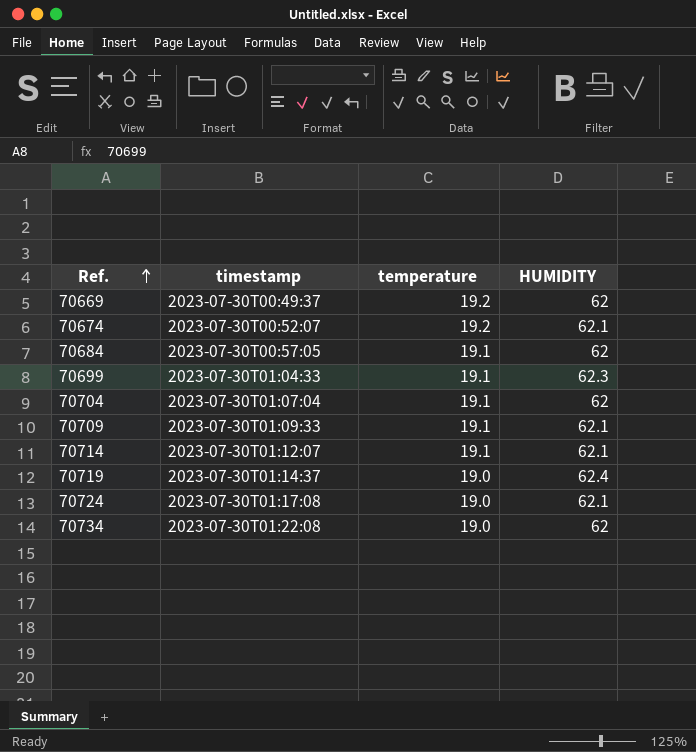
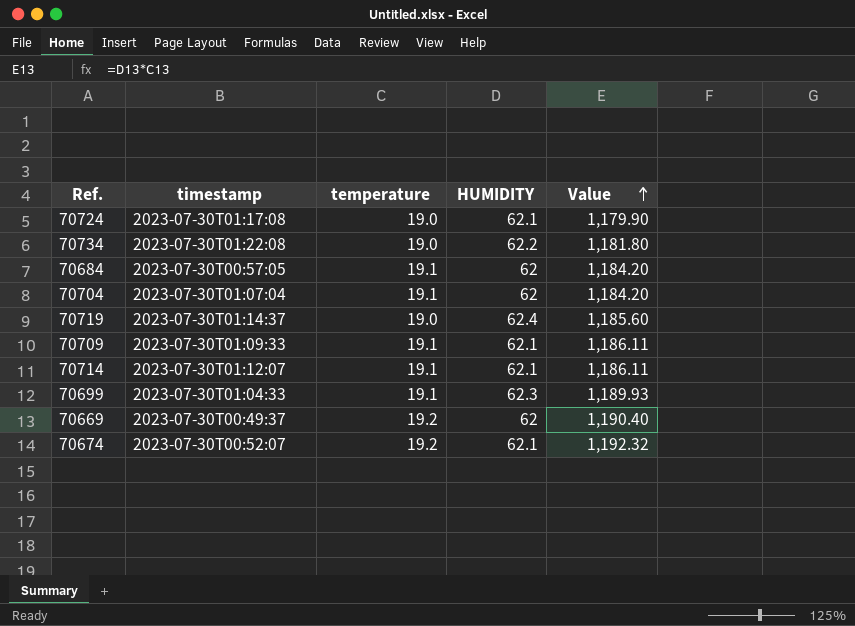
row order: Ref. ascending -> Value ascending
column Value | formula: none -> [temperature] * [HUMIDITY]
70734 | HUMIDITY: 62 -> 62.2

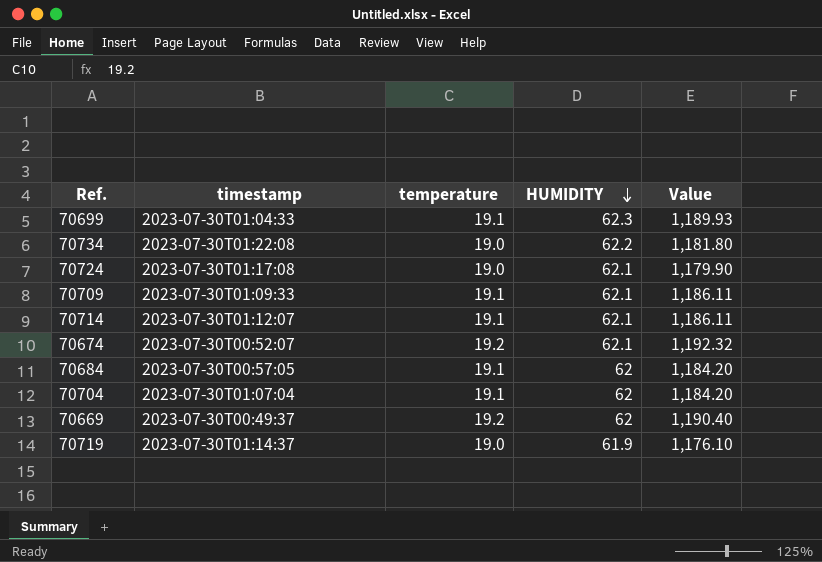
row order: Value ascending -> HUMIDITY descending
70719 | HUMIDITY: 62.4 -> 61.9
70719 | Value: 1,185.60 -> 1,176.10

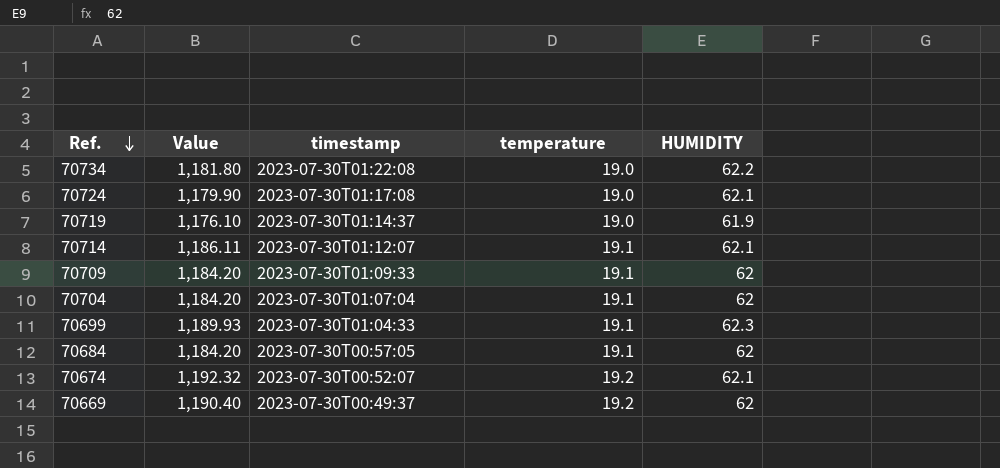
row order: HUMIDITY descending -> Ref. descending
column Value | position: 5 -> 2
70709 | Value: 1,186.11 -> 1,184.20
70709 | HUMIDITY: 62.1 -> 62

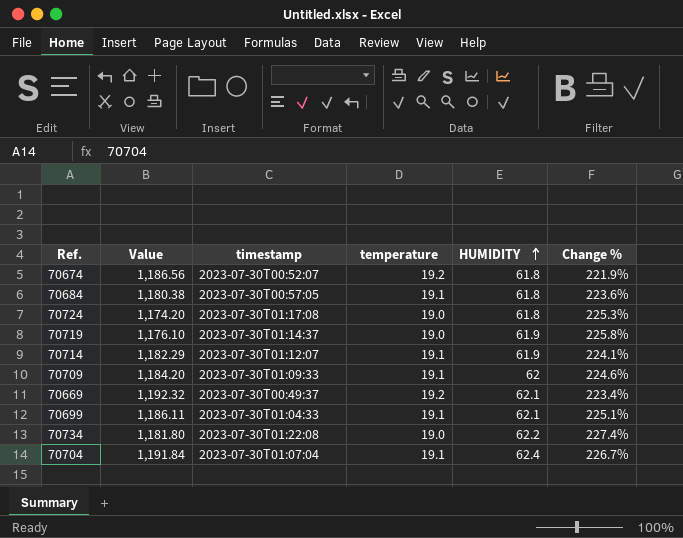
row order: Ref. descending -> HUMIDITY ascending
column Change % | formula: none -> ([HUMIDITY] - [temperature]) / [temperature]
70674 | Value: 1,192.32 -> 1,186.56
70674 | HUMIDITY: 62.1 -> 61.8
70684 | Value: 1,184.20 -> 1,180.38
70684 | HUMIDITY: 62 -> 61.8
70724 | Value: 1,179.90 -> 1,174.20
70724 | HUMIDITY: 62.1 -> 61.8
70714 | Value: 1,186.11 -> 1,182.29
70714 | HUMIDITY: 62.1 -> 61.9
70669 | Value: 1,190.40 -> 1,192.32
70669 | HUMIDITY: 62 -> 62.1
70699 | Value: 1,189.93 -> 1,186.11
70699 | HUMIDITY: 62.3 -> 62.1
70704 | Value: 1,184.20 -> 1,191.84
70704 | HUMIDITY: 62 -> 62.4

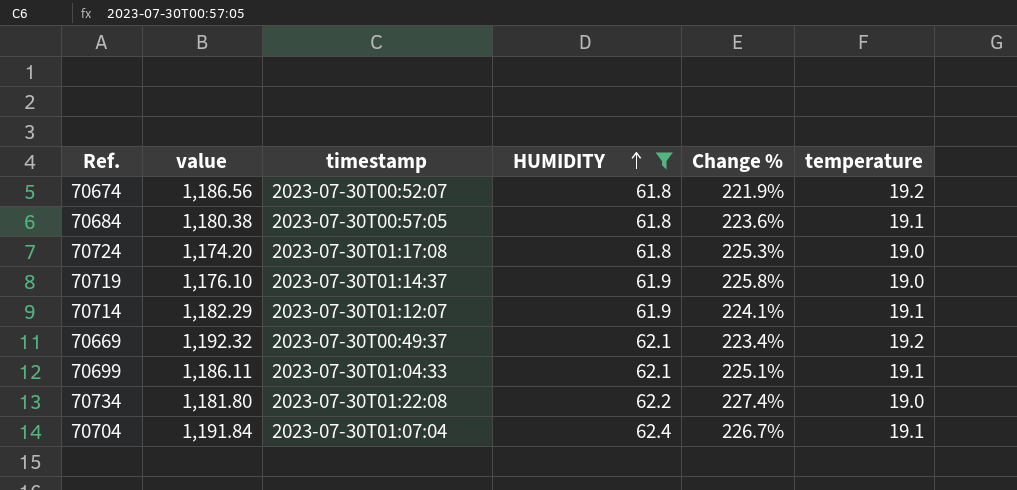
filter: none -> HUMIDITY != 62
column name: Value -> value
column temperature | position: 4 -> 6

